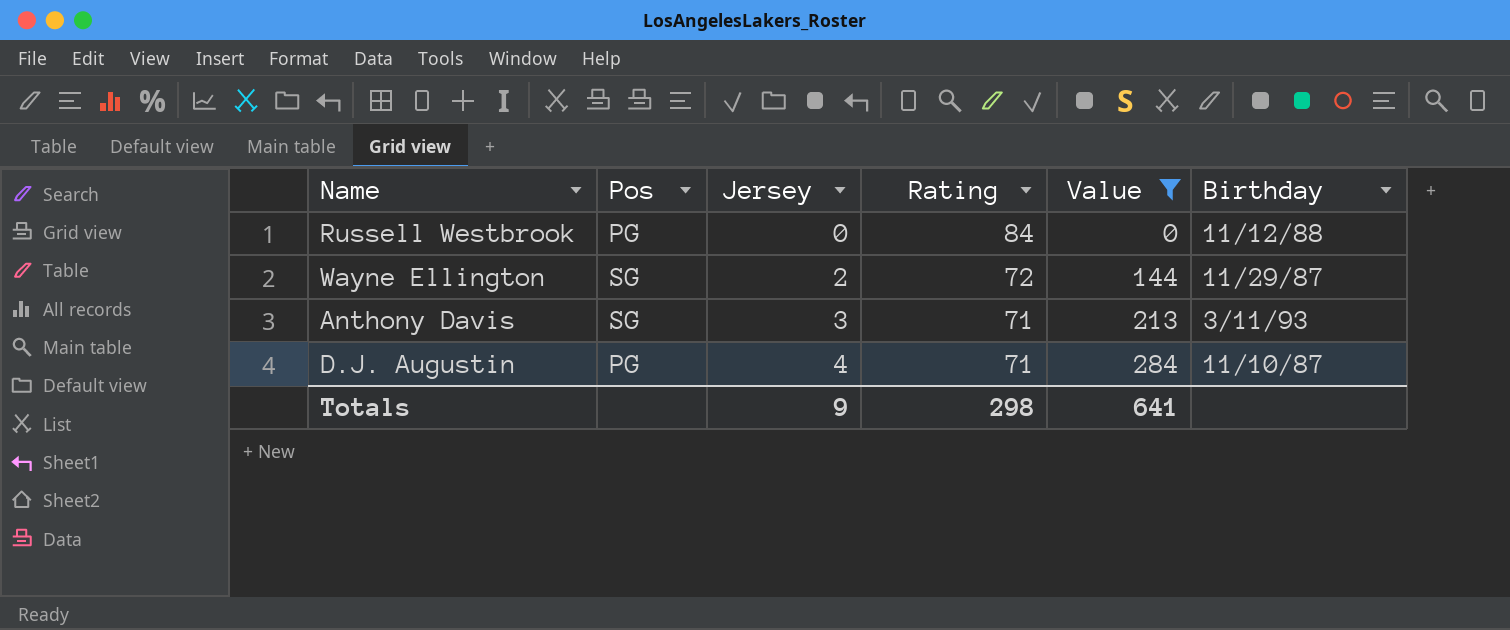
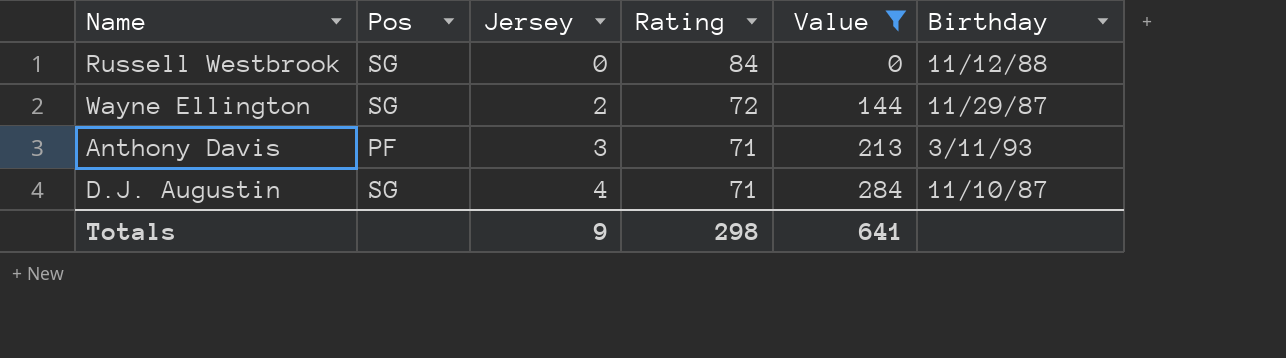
Russell Westbrook | Pos: PG -> SG
Anthony Davis | Pos: SG -> PF
D.J. Augustin | Pos: PG -> SG

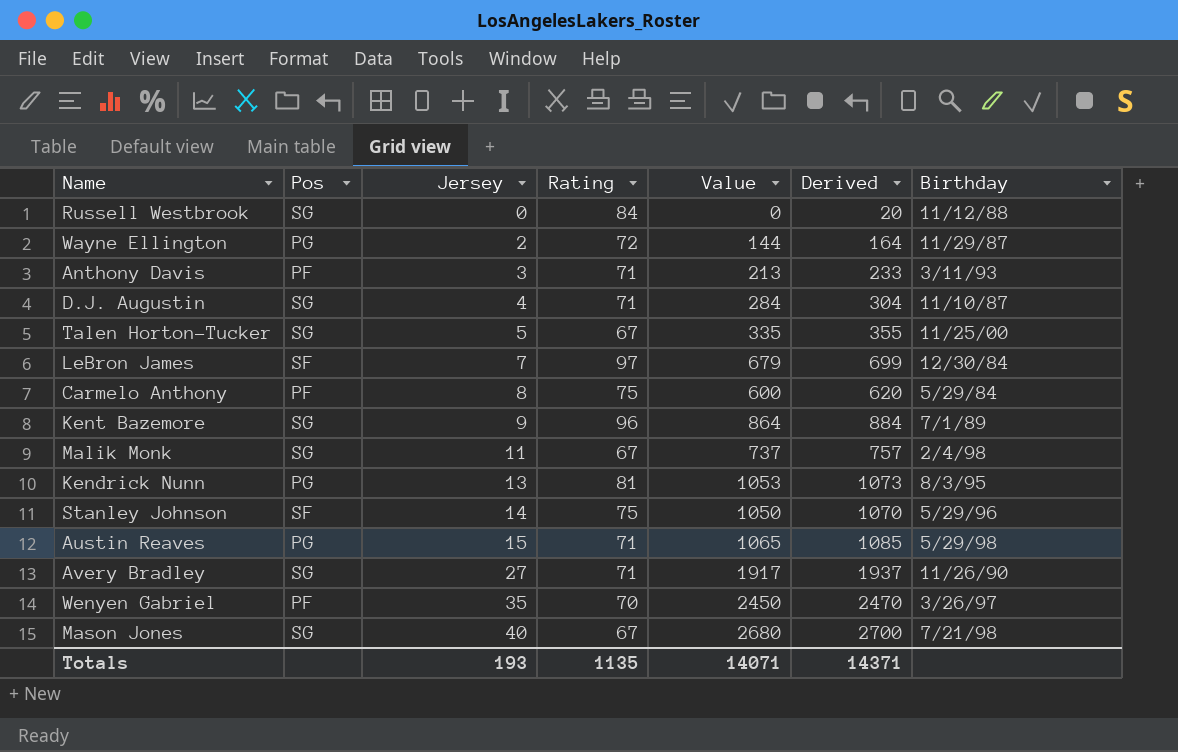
filter: Value <= 284 -> none
column Derived | formula: none -> [Value] + 20
Wayne Ellington | Pos: SG -> PG
Totals | Jersey: 9 -> 193
Totals | Rating: 298 -> 1135
Totals | Value: 641 -> 14071

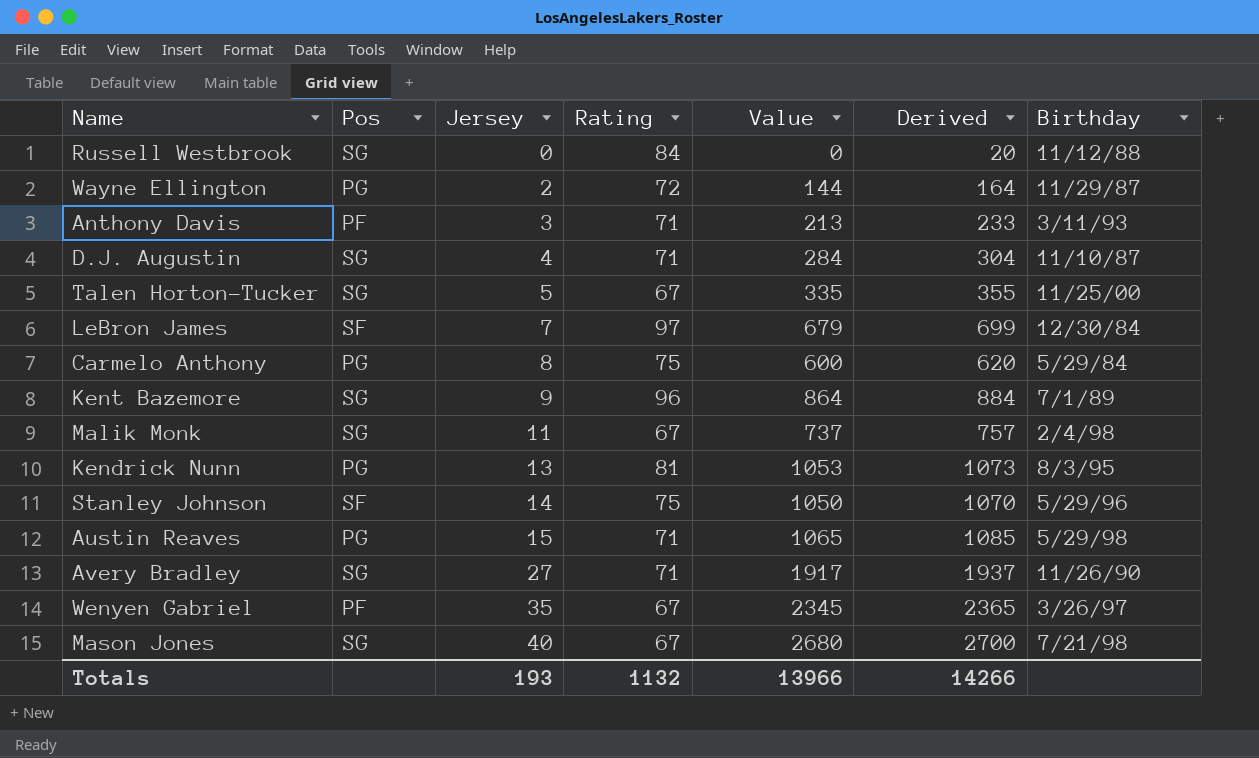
Carmelo Anthony | Pos: PF -> PG
Wenyen Gabriel | Rating: 70 -> 67
Wenyen Gabriel | Value: 2450 -> 2345
Wenyen Gabriel | Derived: 2470 -> 2365
Totals | Rating: 1135 -> 1132
Totals | Value: 14071 -> 13966
Totals | Derived: 14371 -> 14266

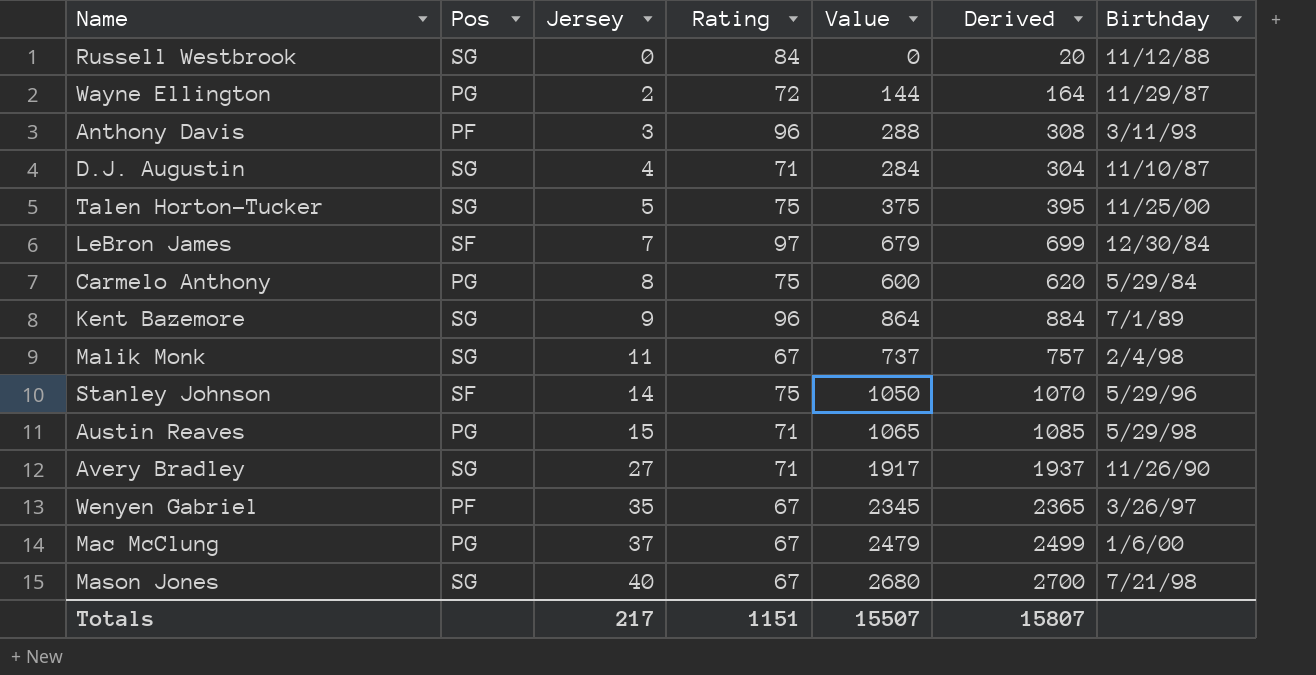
row Kendrick Nunn: PG | 13 | 81 | 1053 | 1073 | 8/3/95 -> none
Anthony Davis | Rating: 71 -> 96
Anthony Davis | Value: 213 -> 288
Anthony Davis | Derived: 233 -> 308
Talen Horton-Tucker | Rating: 67 -> 75
Talen Horton-Tucker | Value: 335 -> 375
Talen Horton-Tucker | Derived: 355 -> 395
row Mac McClung: none -> PG | 37 | 67 | 2479 | 2499 | 1/6/00
Totals | Jersey: 193 -> 217
Totals | Rating: 1132 -> 1151
Totals | Value: 13966 -> 15507
Totals | Derived: 14266 -> 15807

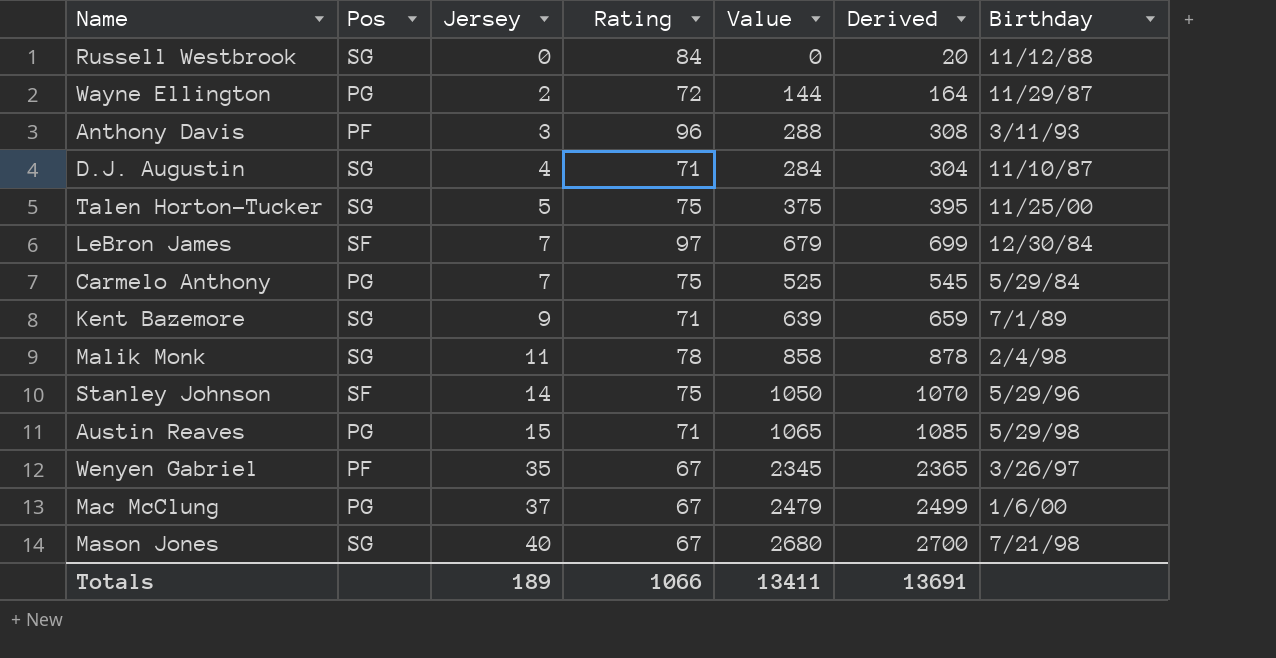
row Avery Bradley: SG | 27 | 71 | 1917 | 1937 | 11/26/90 -> none
Carmelo Anthony | Jersey: 8 -> 7
Carmelo Anthony | Value: 600 -> 525
Carmelo Anthony | Derived: 620 -> 545
Kent Bazemore | Rating: 96 -> 71
Kent Bazemore | Value: 864 -> 639
Kent Bazemore | Derived: 884 -> 659
Malik Monk | Rating: 67 -> 78
Malik Monk | Value: 737 -> 858
Malik Monk | Derived: 757 -> 878
Totals | Jersey: 217 -> 189
Totals | Rating: 1151 -> 1066
Totals | Value: 15507 -> 13411
Totals | Derived: 15807 -> 13691

